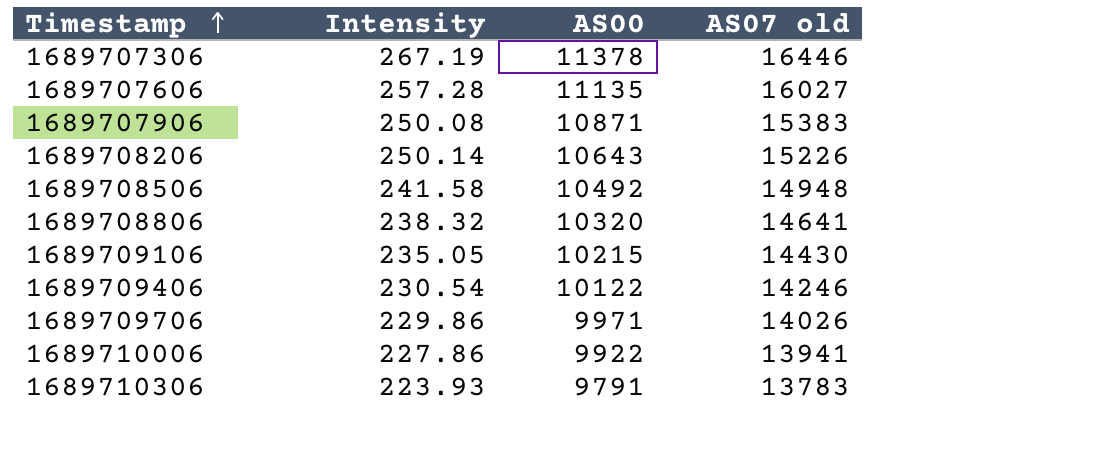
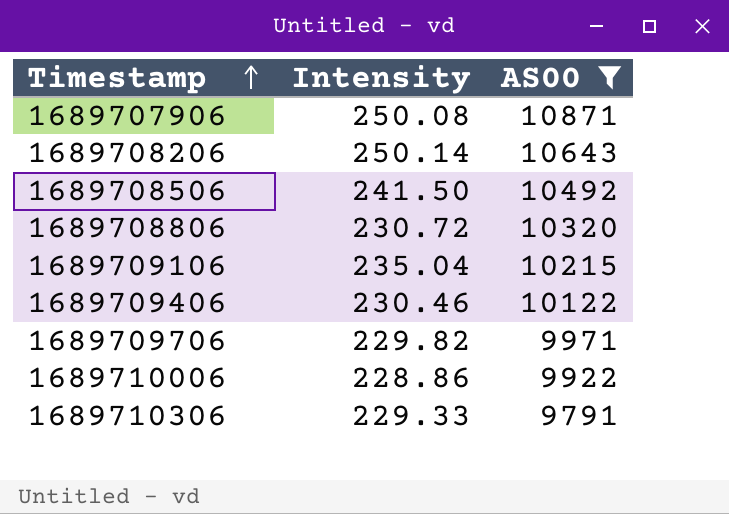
filter: none -> AS00 <= 10871
column AS07 old | position: 4 -> none
1689708506 | Intensity: 241.58 -> 241.50
1689708806 | Intensity: 238.32 -> 230.72
1689709106 | Intensity: 235.05 -> 235.04
1689709406 | Intensity: 230.54 -> 230.46
1689709706 | Intensity: 229.86 -> 229.82
1689710006 | Intensity: 227.86 -> 228.86
1689710306 | Intensity: 223.93 -> 229.33

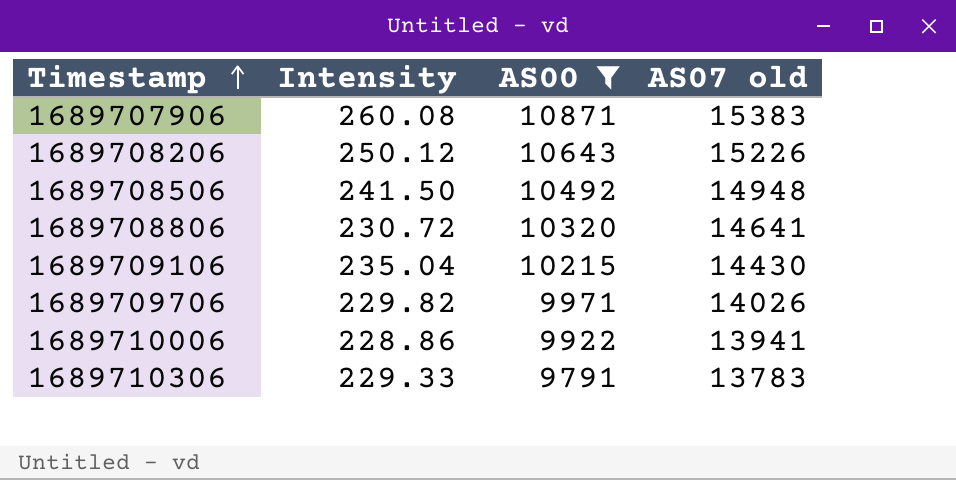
column AS07 old | position: none -> 4
row 1689709406: 230.46 | 10122 -> none
1689707906 | Intensity: 250.08 -> 260.08
1689708206 | Intensity: 250.14 -> 250.12

